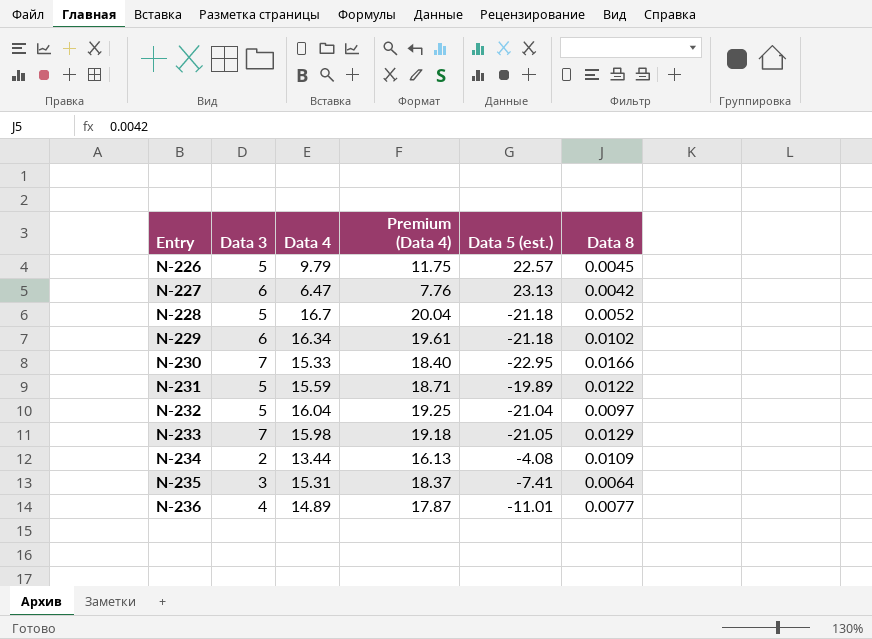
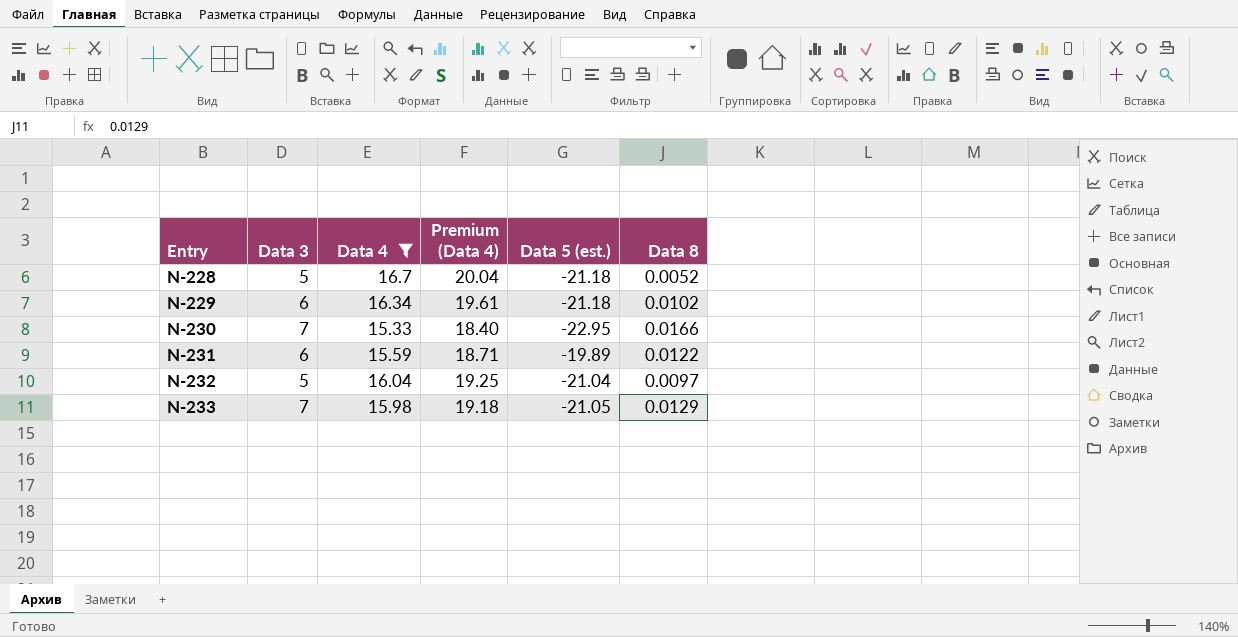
filter: none -> Data 4 >= 15.33
N-231 | Data 3: 5 -> 6

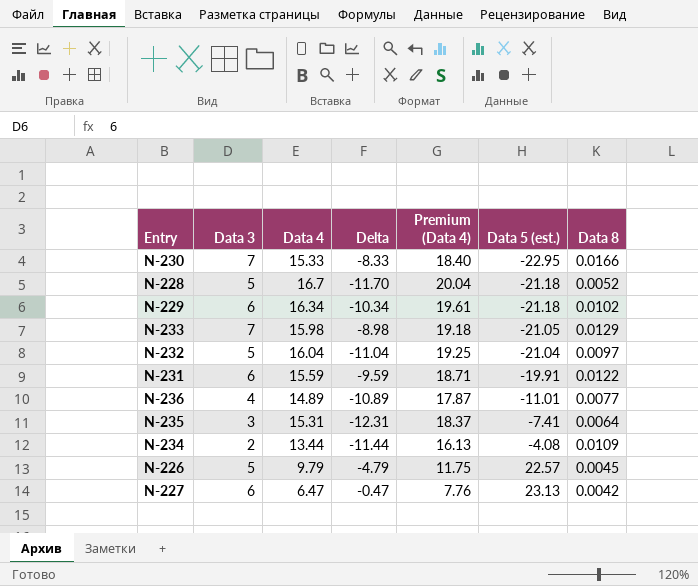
filter: Data 4 >= 15.33 -> none
row order: Entry ascending -> Data 5 (est.) ascending
column Delta | formula: none -> [Data 3] - [Data 4]
N-231 | Data 5 (est.): -19.89 -> -19.91

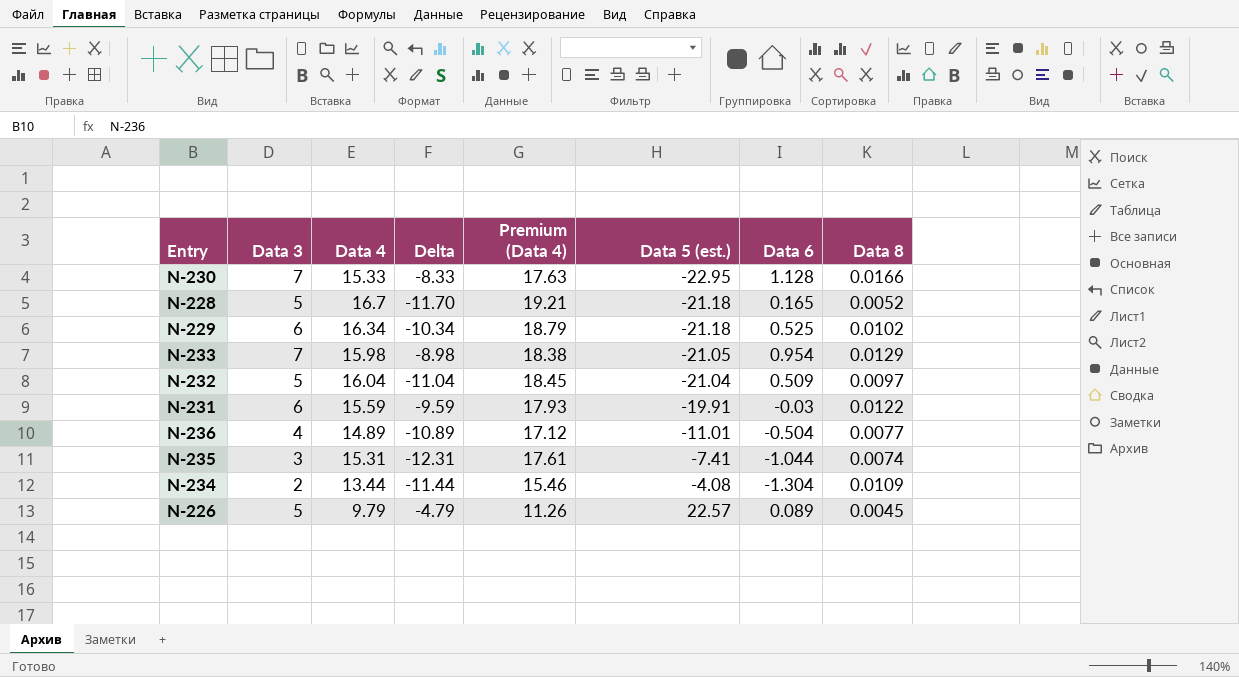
column Premium (Data 4) | formula: [Data 4] * 1.2 -> [Data 4] * 1.15
column Data 6 | position: none -> 7
row N-227: 6 | 6.47 | -0.47 | 7.76 | 23.13 | 0.0042 -> none
N-235 | Data 8: 0.0064 -> 0.0074

